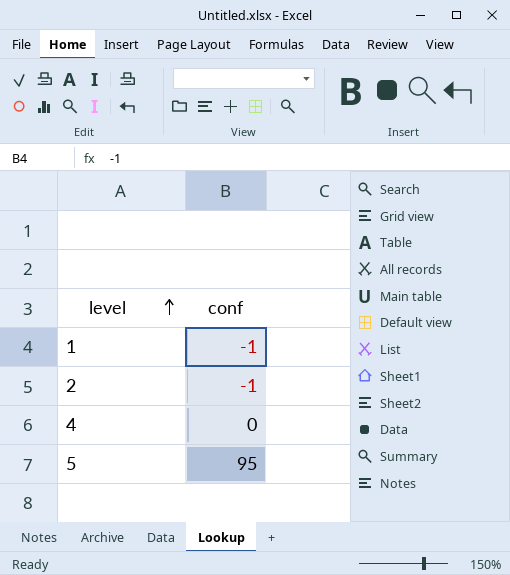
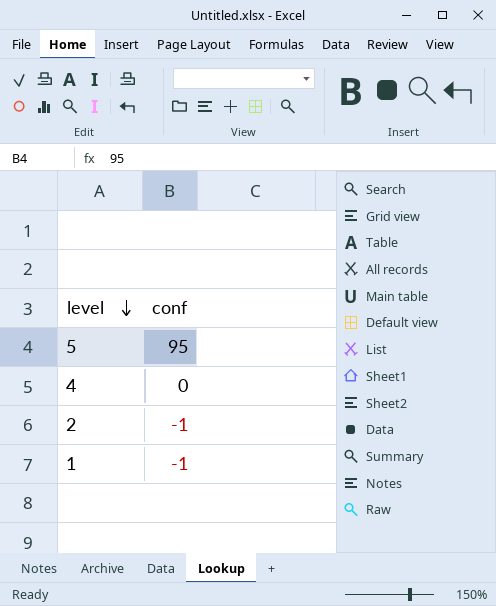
row order: level ascending -> level descending

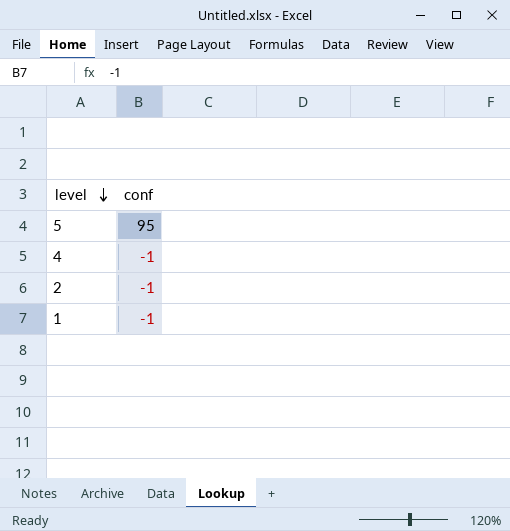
4 | conf: 0 -> -1

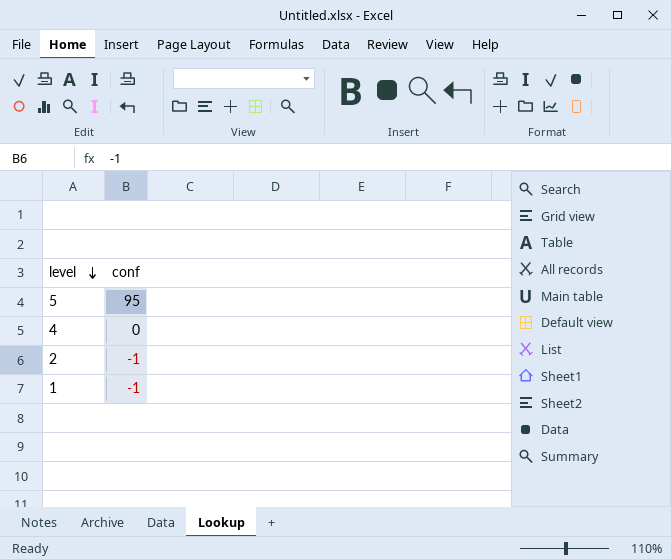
4 | conf: -1 -> 0

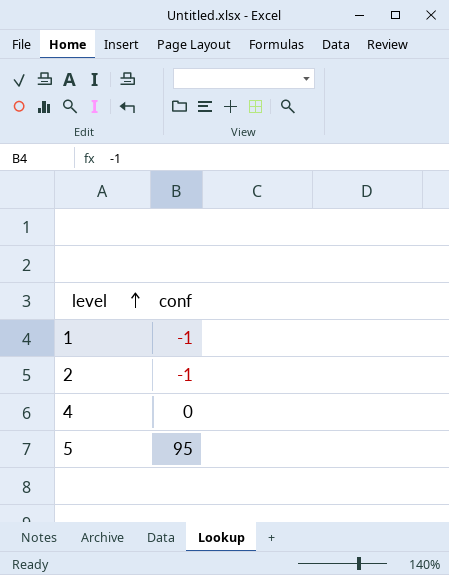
row order: level descending -> level ascending

